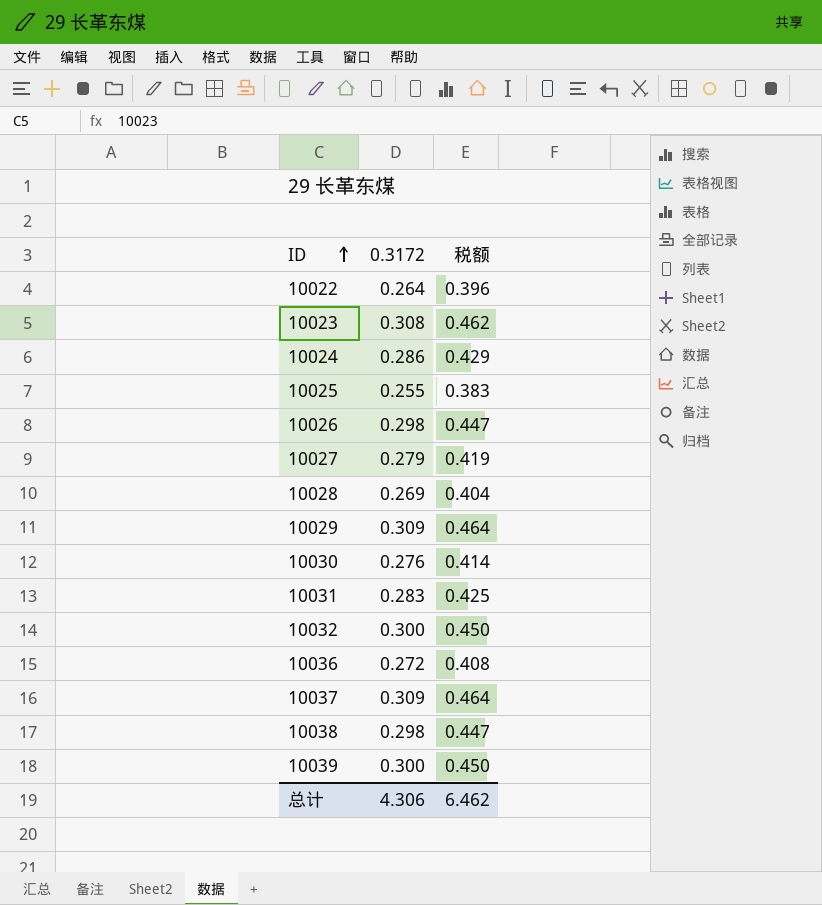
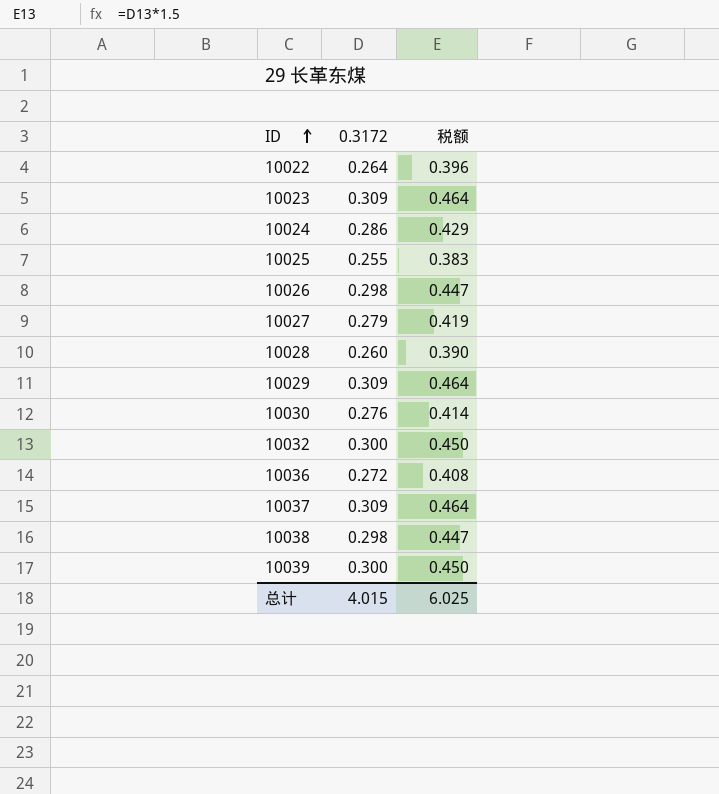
row 10031: 0.283 | 0.425 -> none
10023 | 0.3172: 0.308 -> 0.309
10023 | 税额: 0.462 -> 0.464
10028 | 0.3172: 0.269 -> 0.260
10028 | 税额: 0.404 -> 0.390
总计 | 0.3172: 4.306 -> 4.015
总计 | 税额: 6.462 -> 6.025

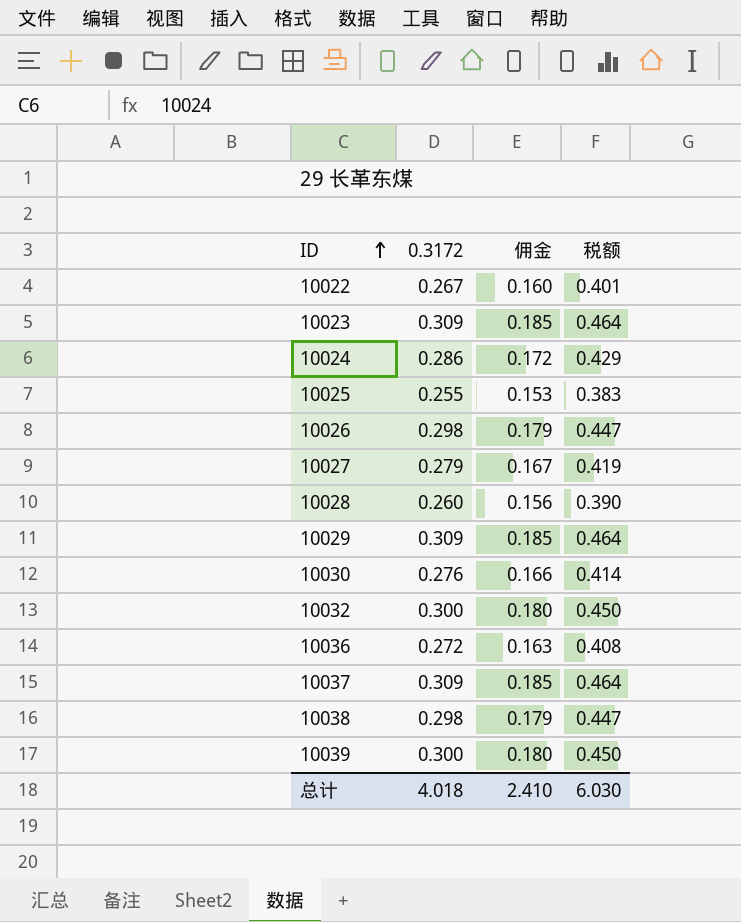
column 佣金 | formula: none -> [0.3172] * 0.6
10022 | 0.3172: 0.264 -> 0.267
10022 | 税额: 0.396 -> 0.401
总计 | 0.3172: 4.015 -> 4.018
总计 | 税额: 6.025 -> 6.030

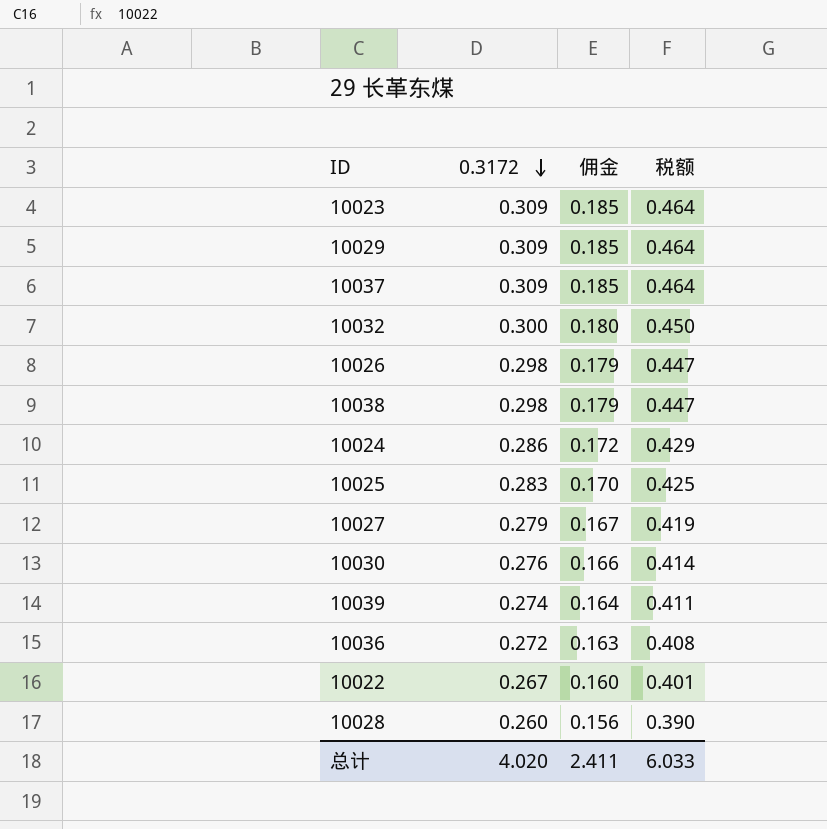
row order: ID ascending -> 0.3172 descending
10025 | 0.3172: 0.255 -> 0.283
10025 | 佣金: 0.153 -> 0.170
10025 | 税额: 0.383 -> 0.425
10039 | 0.3172: 0.300 -> 0.274
10039 | 佣金: 0.180 -> 0.164
10039 | 税额: 0.450 -> 0.411
总计 | 0.3172: 4.018 -> 4.020
总计 | 佣金: 2.410 -> 2.411
总计 | 税额: 6.030 -> 6.033

